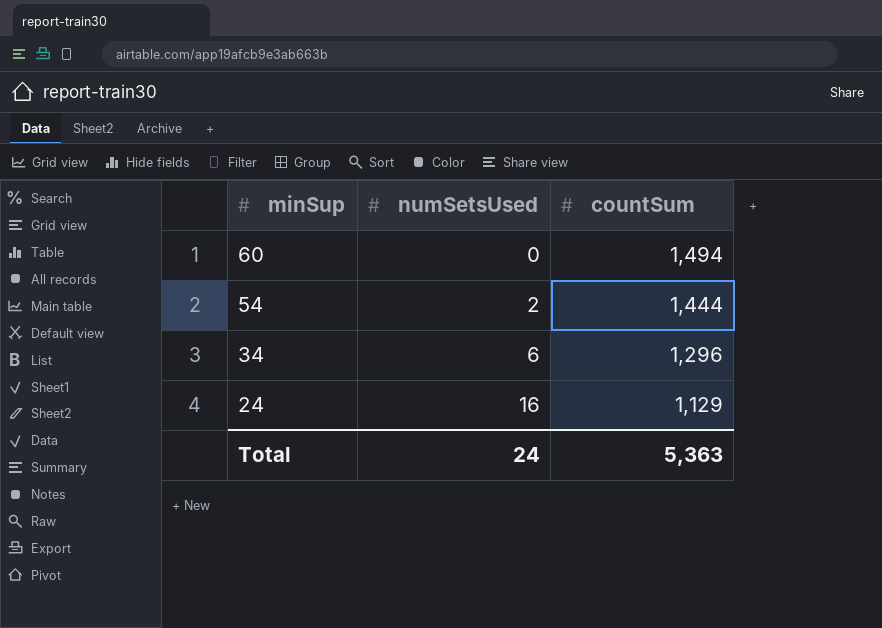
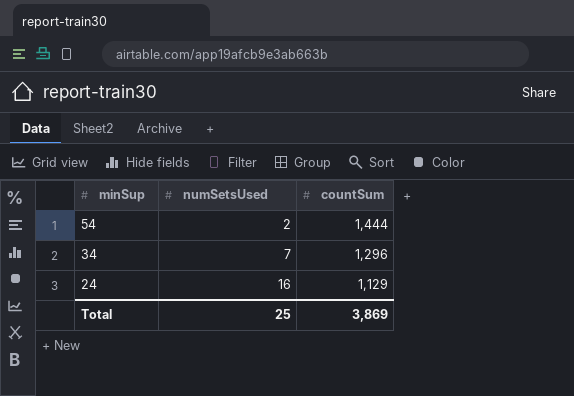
row 60: 0 | 1,494 -> none
34 | numSetsUsed: 6 -> 7
Total | numSetsUsed: 24 -> 25
Total | countSum: 5,363 -> 3,869

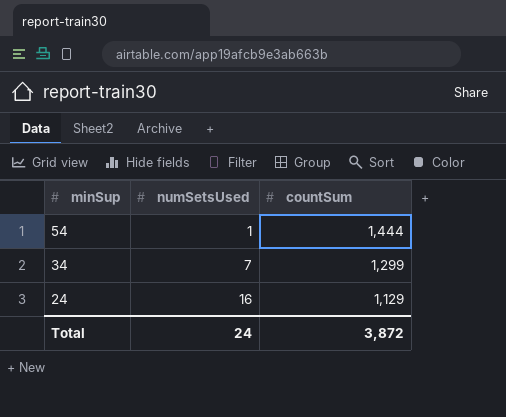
54 | numSetsUsed: 2 -> 1
34 | countSum: 1,296 -> 1,299
Total | numSetsUsed: 25 -> 24
Total | countSum: 3,869 -> 3,872

